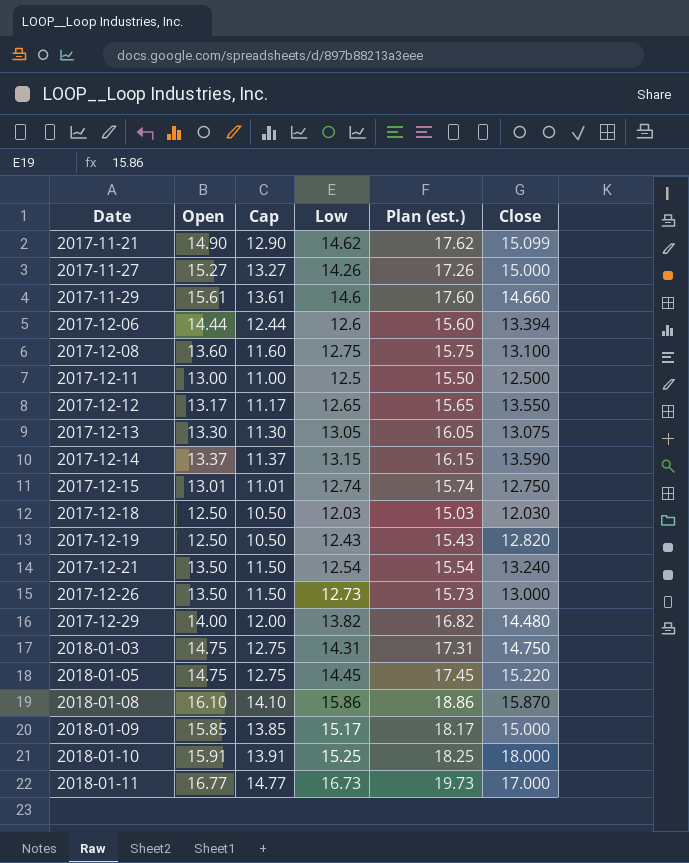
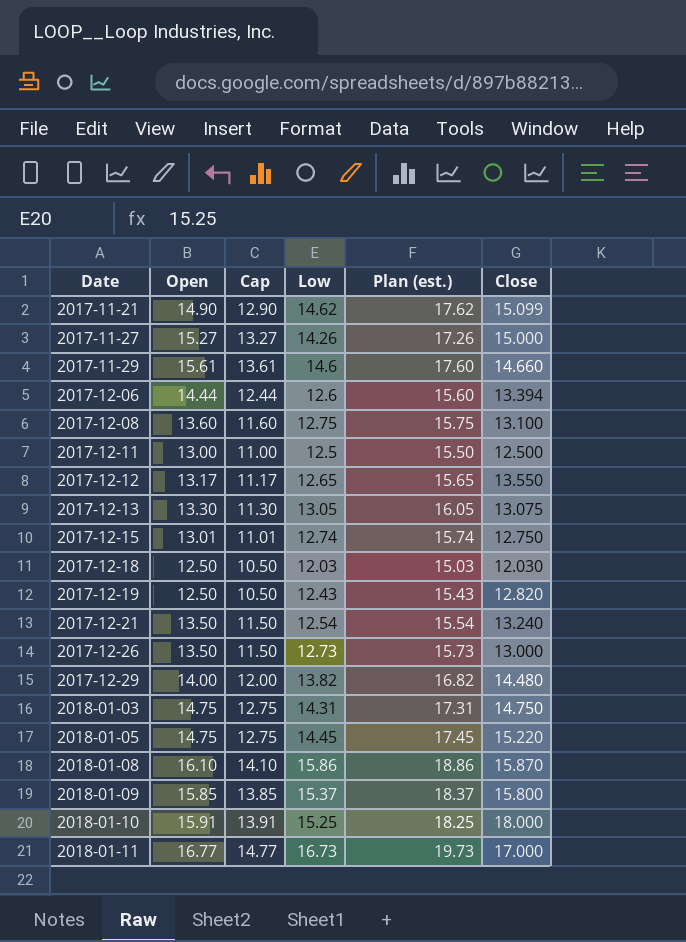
row 2017-12-14: 13.37 | 11.37 | 13.15 | 16.15 | 13.590 -> none
2018-01-09 | Low: 15.17 -> 15.37
2018-01-09 | Plan (est.): 18.17 -> 18.37
2018-01-09 | Close: 15.000 -> 15.800

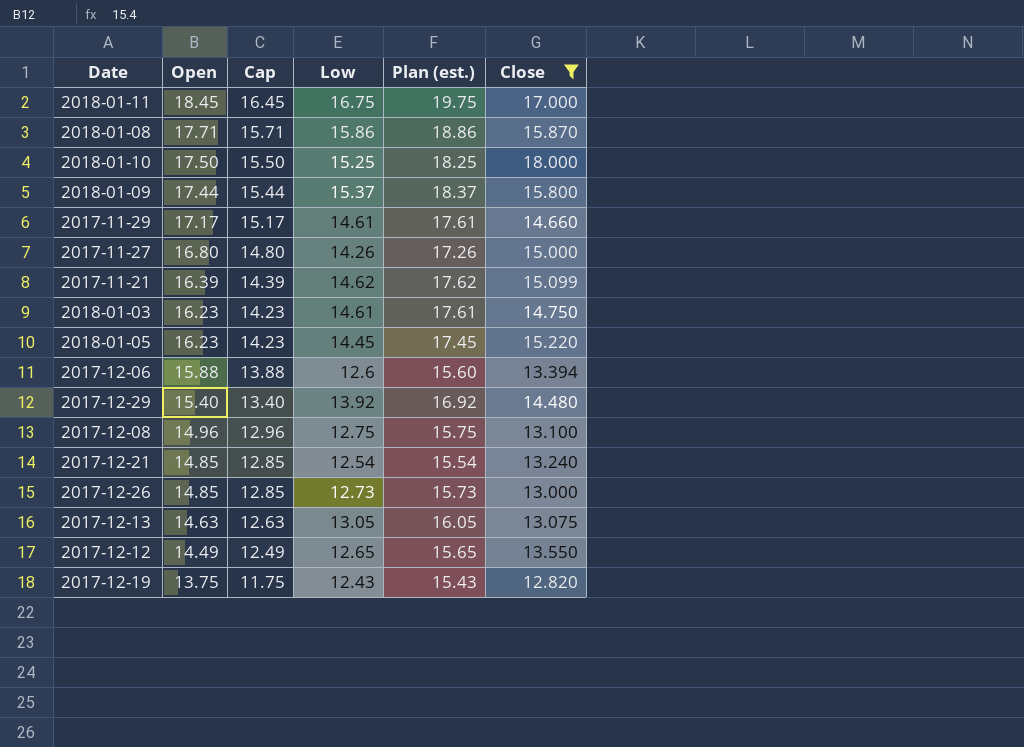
filter: none -> Close >= 12.820
row order: Date ascending -> Open descending
2018-01-11 | Open: 16.77 -> 18.45
2018-01-11 | Cap: 14.77 -> 16.45
2018-01-11 | Low: 16.73 -> 16.75
2018-01-11 | Plan (est.): 19.73 -> 19.75
2018-01-08 | Open: 16.10 -> 17.71
2018-01-08 | Cap: 14.10 -> 15.71
2018-01-10 | Open: 15.91 -> 17.50
2018-01-10 | Cap: 13.91 -> 15.50
2018-01-09 | Open: 15.85 -> 17.44
2018-01-09 | Cap: 13.85 -> 15.44
2017-11-29 | Open: 15.61 -> 17.17
2017-11-29 | Cap: 13.61 -> 15.17
2017-11-29 | Low: 14.6 -> 14.61
2017-11-29 | Plan (est.): 17.60 -> 17.61
2017-11-27 | Open: 15.27 -> 16.80
2017-11-27 | Cap: 13.27 -> 14.80
2017-11-21 | Open: 14.90 -> 16.39
2017-11-21 | Cap: 12.90 -> 14.39
2018-01-03 | Open: 14.75 -> 16.23
2018-01-03 | Cap: 12.75 -> 14.23
2018-01-03 | Low: 14.31 -> 14.61
2018-01-03 | Plan (est.): 17.31 -> 17.61
2018-01-05 | Open: 14.75 -> 16.23
2018-01-05 | Cap: 12.75 -> 14.23
2017-12-06 | Open: 14.44 -> 15.88
2017-12-06 | Cap: 12.44 -> 13.88
2017-12-29 | Open: 14.00 -> 15.40
2017-12-29 | Cap: 12.00 -> 13.40
2017-12-29 | Low: 13.82 -> 13.92
2017-12-29 | Plan (est.): 16.82 -> 16.92
2017-12-08 | Open: 13.60 -> 14.96
2017-12-08 | Cap: 11.60 -> 12.96
2017-12-21 | Open: 13.50 -> 14.85
2017-12-21 | Cap: 11.50 -> 12.85
2017-12-26 | Open: 13.50 -> 14.85
2017-12-26 | Cap: 11.50 -> 12.85
2017-12-13 | Open: 13.30 -> 14.63
2017-12-13 | Cap: 11.30 -> 12.63
2017-12-12 | Open: 13.17 -> 14.49
2017-12-12 | Cap: 11.17 -> 12.49
2017-12-19 | Open: 12.50 -> 13.75
2017-12-19 | Cap: 10.50 -> 11.75

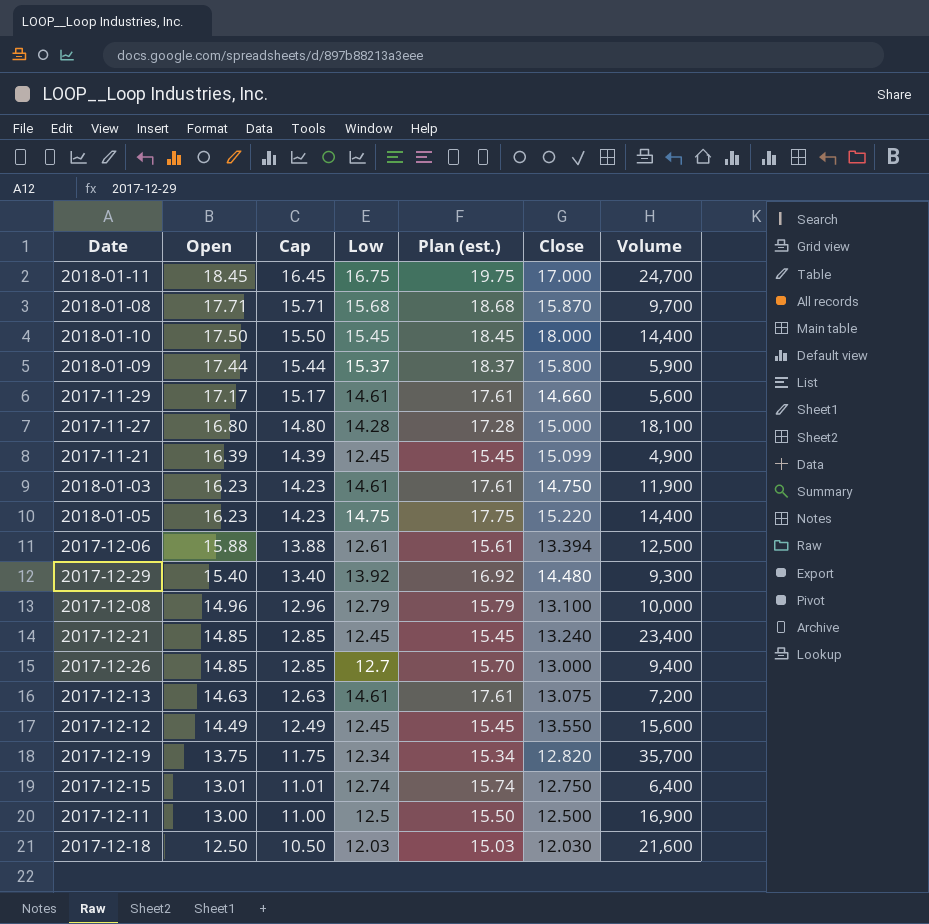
filter: Close >= 12.820 -> none
column Volume | position: none -> 7
2018-01-08 | Low: 15.86 -> 15.68
2018-01-08 | Plan (est.): 18.86 -> 18.68
2018-01-10 | Low: 15.25 -> 15.45
2018-01-10 | Plan (est.): 18.25 -> 18.45
2017-11-27 | Low: 14.26 -> 14.28
2017-11-27 | Plan (est.): 17.26 -> 17.28
2017-11-21 | Low: 14.62 -> 12.45
2017-11-21 | Plan (est.): 17.62 -> 15.45
2018-01-05 | Low: 14.45 -> 14.75
2018-01-05 | Plan (est.): 17.45 -> 17.75
2017-12-06 | Low: 12.6 -> 12.61
2017-12-06 | Plan (est.): 15.60 -> 15.61
2017-12-08 | Low: 12.75 -> 12.79
2017-12-08 | Plan (est.): 15.75 -> 15.79
2017-12-21 | Low: 12.54 -> 12.45
2017-12-21 | Plan (est.): 15.54 -> 15.45
2017-12-26 | Low: 12.73 -> 12.7
2017-12-26 | Plan (est.): 15.73 -> 15.70
2017-12-13 | Low: 13.05 -> 14.61
2017-12-13 | Plan (est.): 16.05 -> 17.61
2017-12-12 | Low: 12.65 -> 12.45
2017-12-12 | Plan (est.): 15.65 -> 15.45
2017-12-19 | Low: 12.43 -> 12.34
2017-12-19 | Plan (est.): 15.43 -> 15.34

